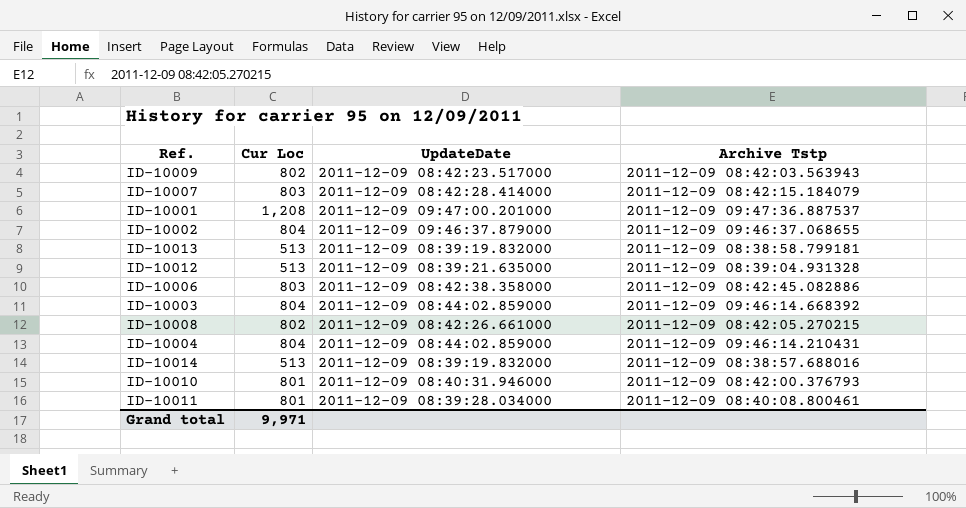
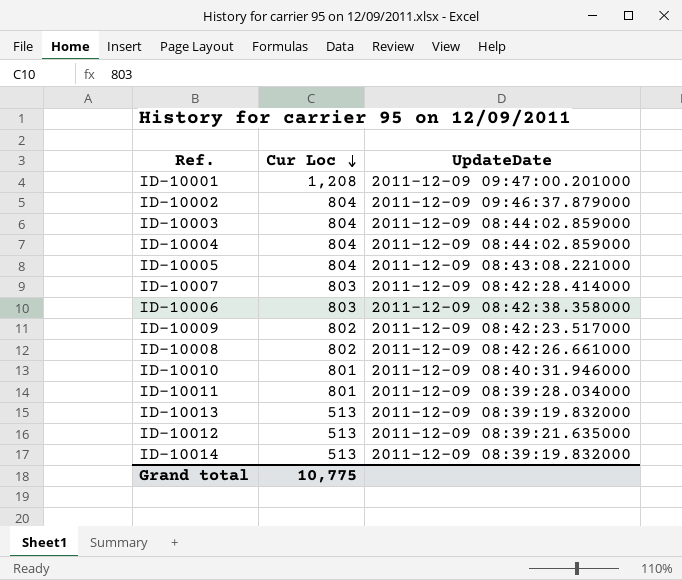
row order: none -> Cur Loc descending
column Archive Tstp | position: 4 -> none
row ID-10005: none -> 804 | 2011-12-09 08:43:08.221000
Grand total | Cur Loc: 9,971 -> 10,775

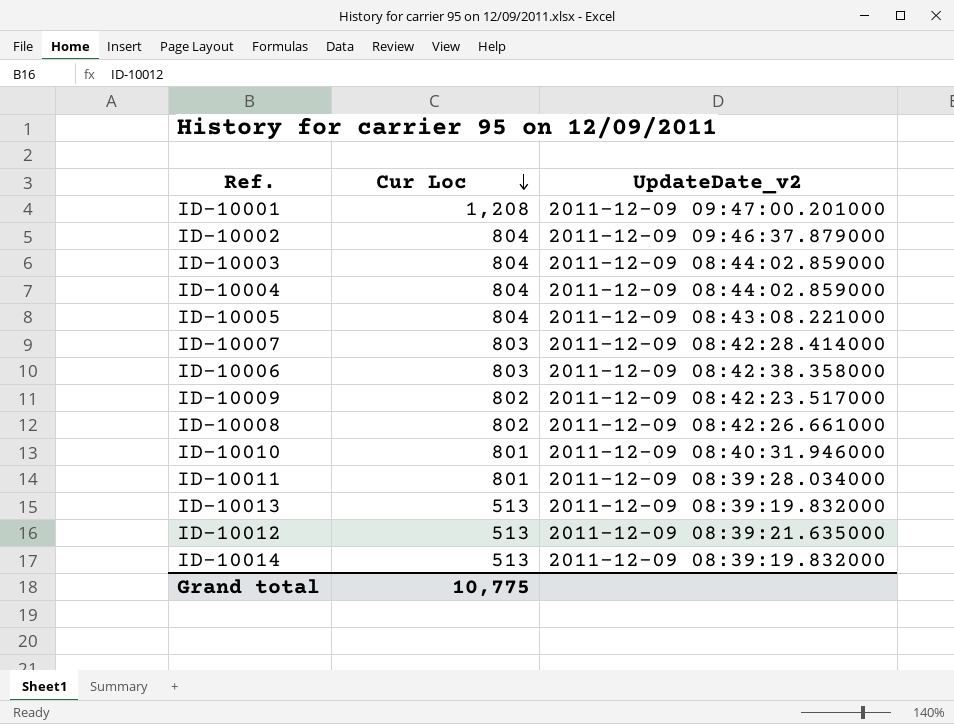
column name: UpdateDate -> UpdateDate_v2

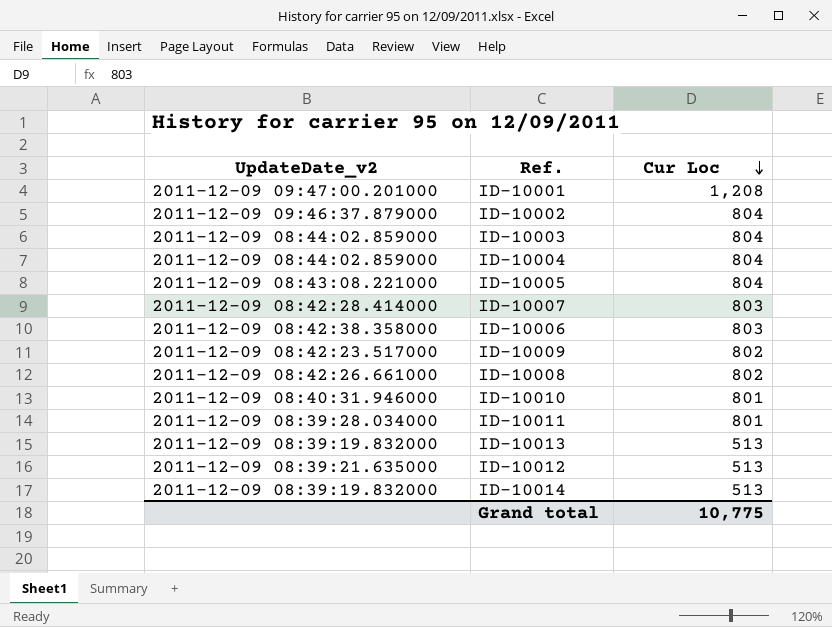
column UpdateDate_v2 | position: 3 -> 1

